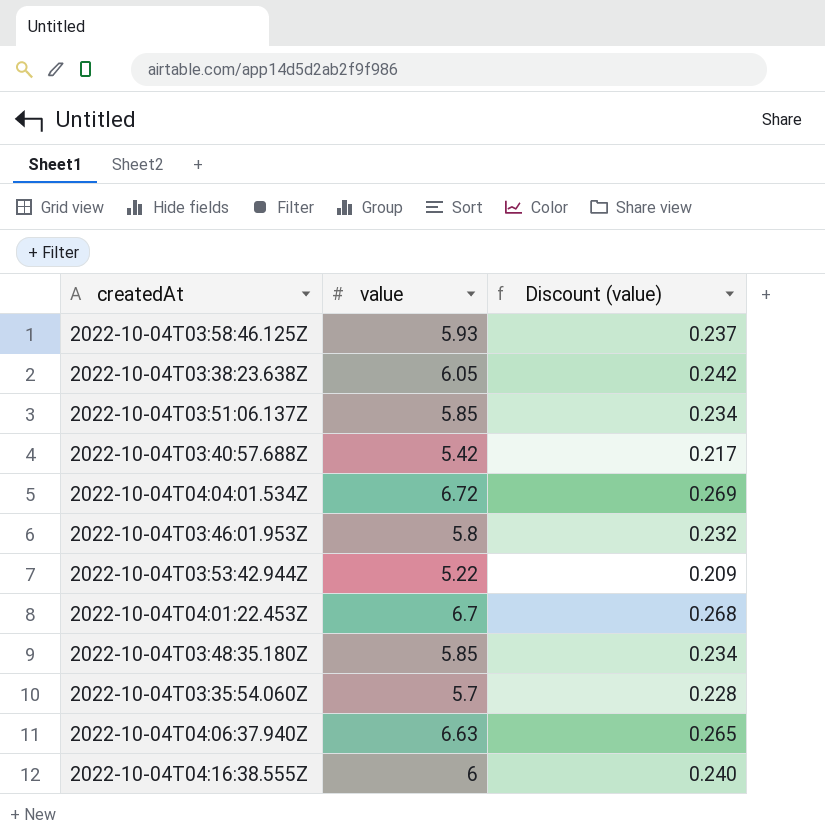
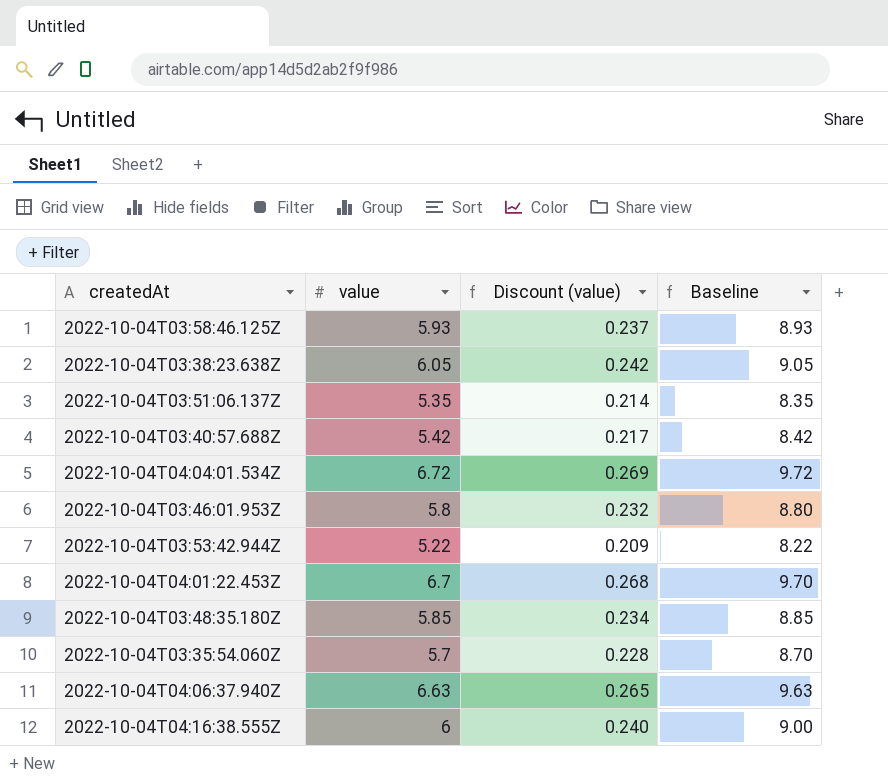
column Baseline | formula: none -> [value] + 3
2022-10-04T03:51:06.137Z | value: 5.85 -> 5.35
2022-10-04T03:51:06.137Z | Discount (value): 0.234 -> 0.214

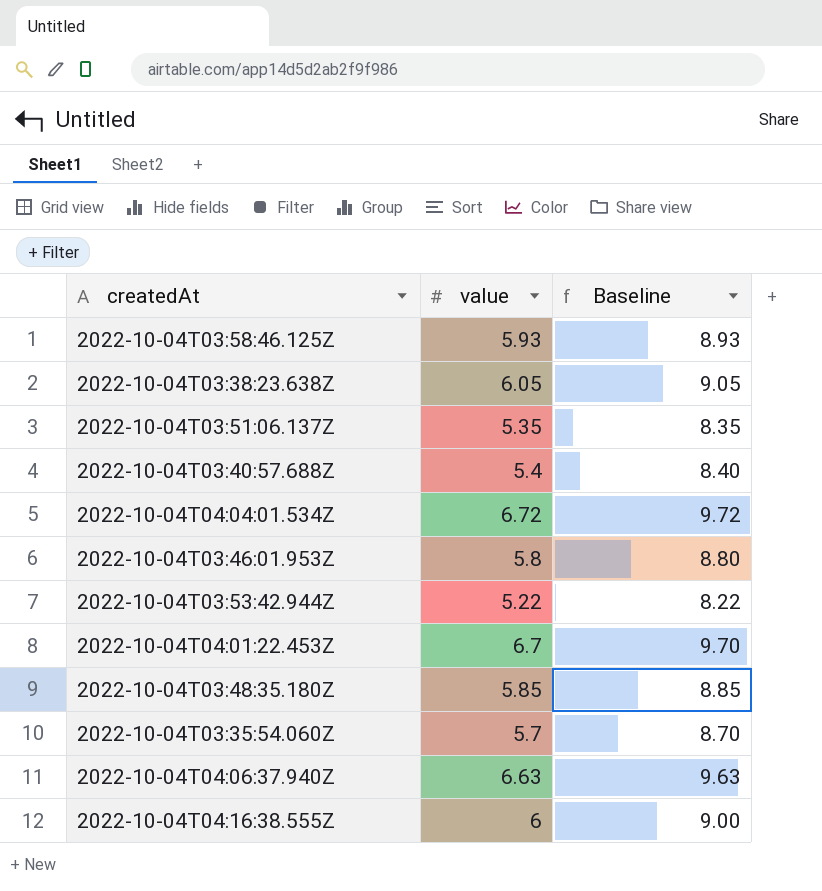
column Discount (value) | formula: [value] * 0.04 -> none
2022-10-04T03:40:57.688Z | value: 5.42 -> 5.4
2022-10-04T03:40:57.688Z | Baseline: 8.42 -> 8.40

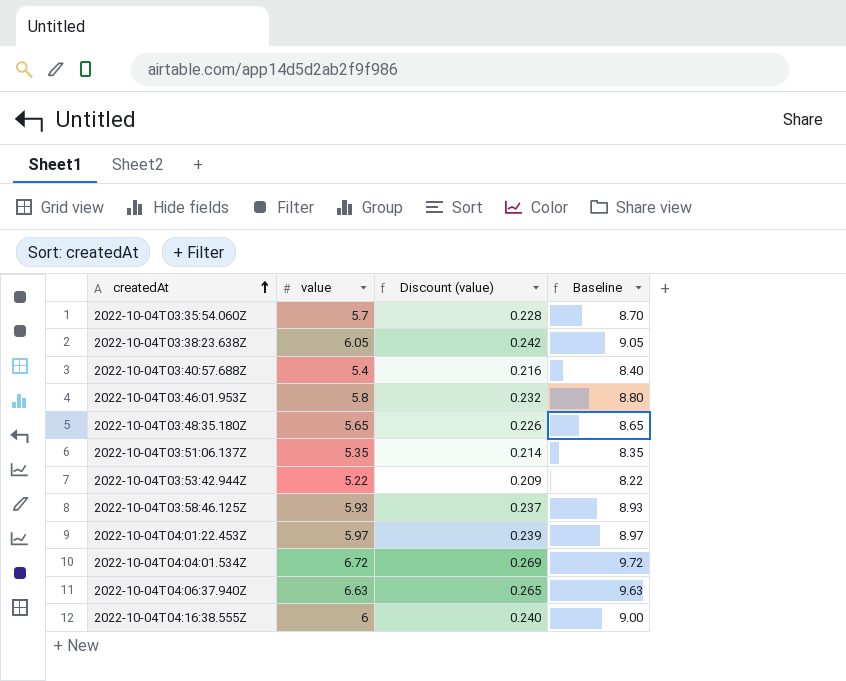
row order: none -> createdAt ascending
column Discount (value) | formula: none -> [value] * 0.04
2022-10-04T03:48:35.180Z | value: 5.85 -> 5.65
2022-10-04T03:48:35.180Z | Baseline: 8.85 -> 8.65
2022-10-04T04:01:22.453Z | value: 6.7 -> 5.97
2022-10-04T04:01:22.453Z | Baseline: 9.70 -> 8.97

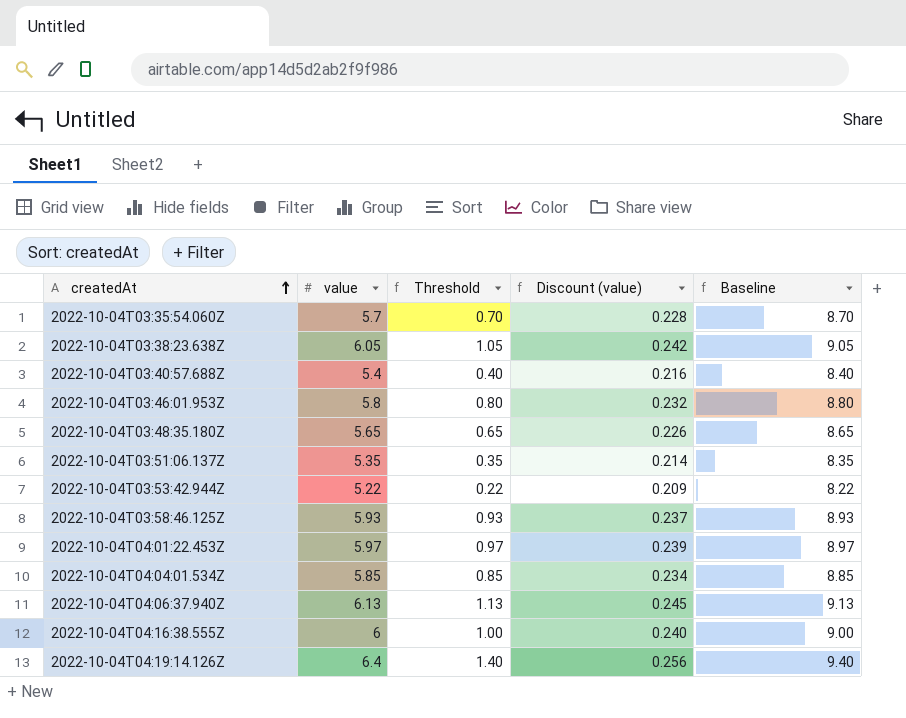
column Threshold | formula: none -> [value] - 5
2022-10-04T04:04:01.534Z | value: 6.72 -> 5.85
2022-10-04T04:04:01.534Z | Discount (value): 0.269 -> 0.234
2022-10-04T04:04:01.534Z | Baseline: 9.72 -> 8.85
2022-10-04T04:06:37.940Z | value: 6.63 -> 6.13
2022-10-04T04:06:37.940Z | Discount (value): 0.265 -> 0.245
2022-10-04T04:06:37.940Z | Baseline: 9.63 -> 9.13
row 2022-10-04T04:19:14.126Z: none -> 6.4 | 1.40 | 0.256 | 9.40

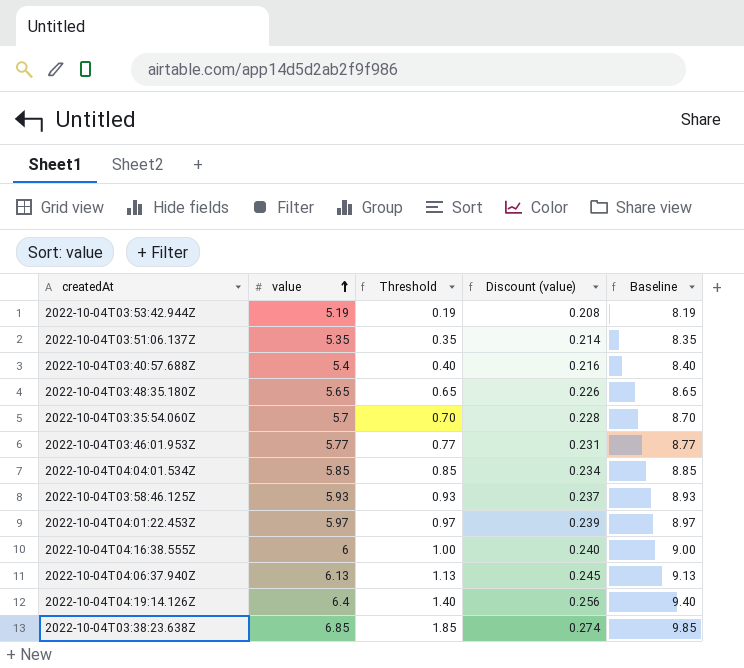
row order: createdAt ascending -> value ascending
2022-10-04T03:53:42.944Z | value: 5.22 -> 5.19
2022-10-04T03:53:42.944Z | Threshold: 0.22 -> 0.19
2022-10-04T03:53:42.944Z | Discount (value): 0.209 -> 0.208
2022-10-04T03:53:42.944Z | Baseline: 8.22 -> 8.19
2022-10-04T03:46:01.953Z | value: 5.8 -> 5.77
2022-10-04T03:46:01.953Z | Threshold: 0.80 -> 0.77
2022-10-04T03:46:01.953Z | Discount (value): 0.232 -> 0.231
2022-10-04T03:46:01.953Z | Baseline: 8.80 -> 8.77
2022-10-04T03:38:23.638Z | value: 6.05 -> 6.85
2022-10-04T03:38:23.638Z | Threshold: 1.05 -> 1.85
2022-10-04T03:38:23.638Z | Discount (value): 0.242 -> 0.274
2022-10-04T03:38:23.638Z | Baseline: 9.05 -> 9.85

